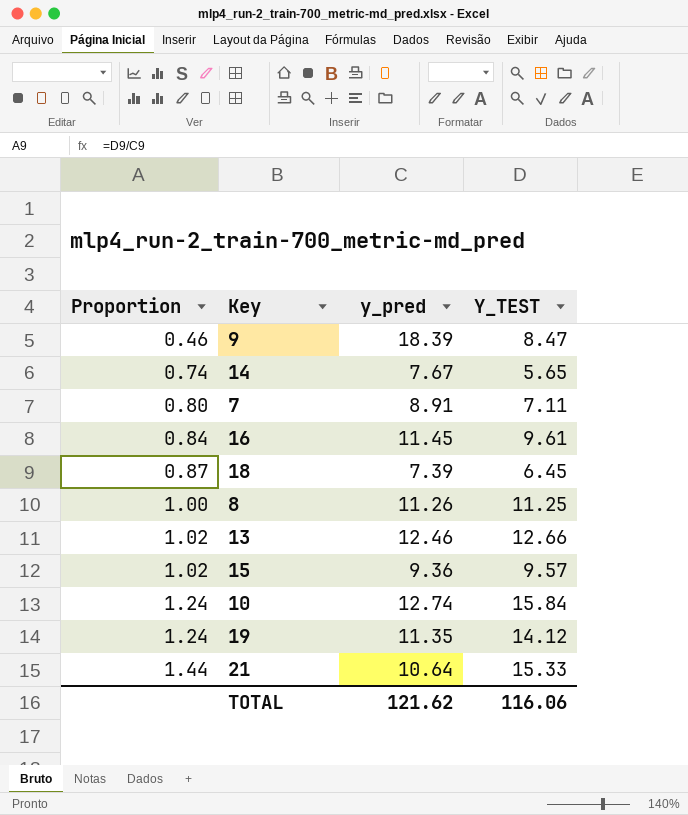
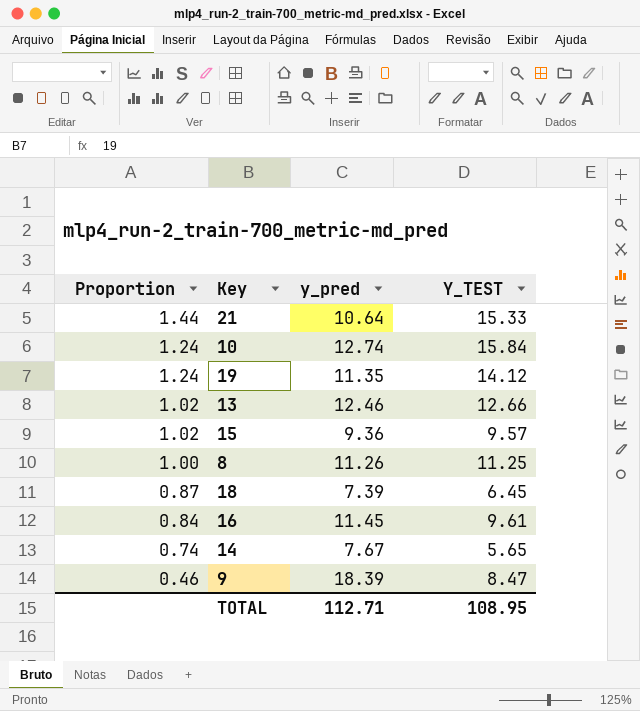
row order: Proportion ascending -> Proportion descending
row 7: 0.80 | 8.91 | 7.11 -> none
TOTAL | y_pred: 121.62 -> 112.71
TOTAL | Y_TEST: 116.06 -> 108.95

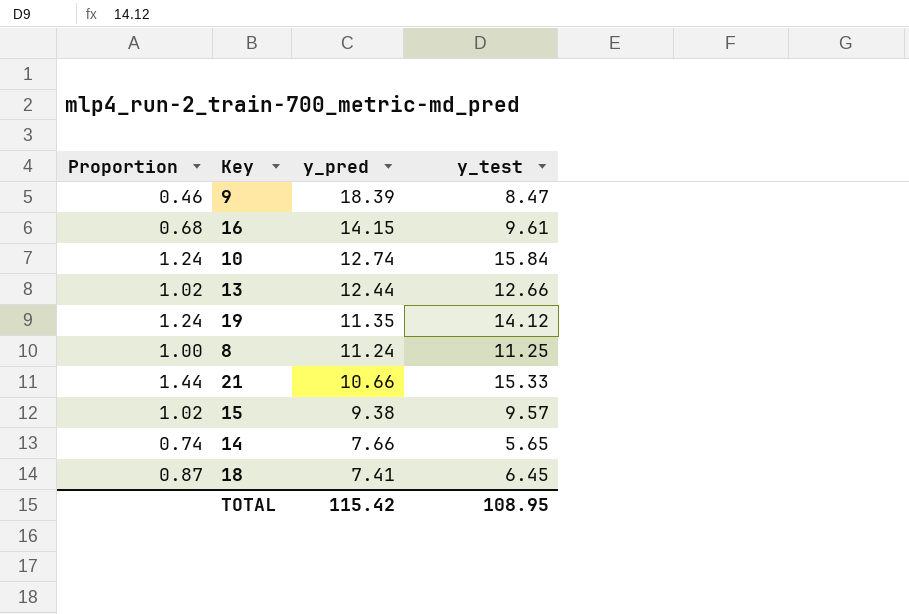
row order: Proportion descending -> y_pred descending
column name: Y_TEST -> y_test
16 | Proportion: 0.84 -> 0.68
16 | y_pred: 11.45 -> 14.15
13 | y_pred: 12.46 -> 12.44
8 | y_pred: 11.26 -> 11.24
21 | y_pred: 10.64 -> 10.66
15 | y_pred: 9.36 -> 9.38
14 | y_pred: 7.67 -> 7.66
18 | y_pred: 7.39 -> 7.41
TOTAL | y_pred: 112.71 -> 115.42

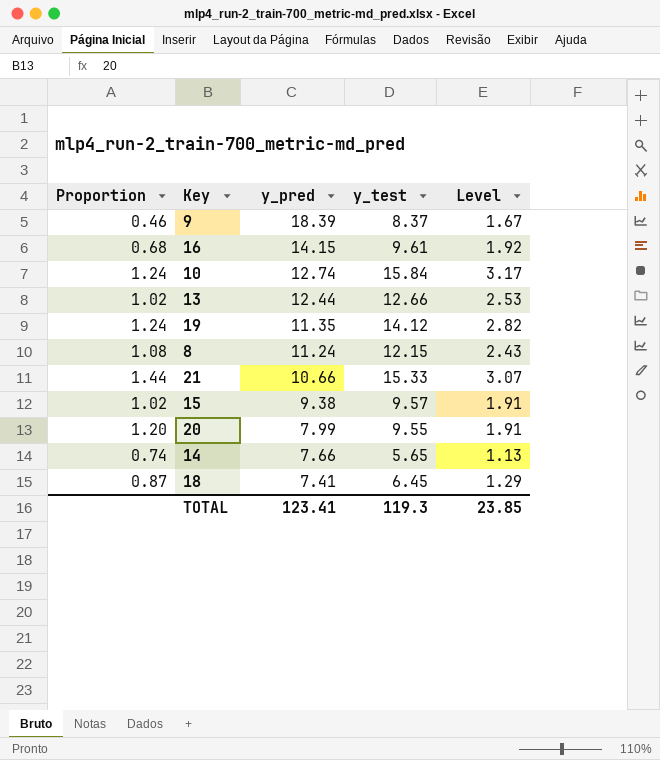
column Level | formula: none -> [y_test] * 0.2
9 | y_test: 8.47 -> 8.37
8 | Proportion: 1.00 -> 1.08
8 | y_test: 11.25 -> 12.15
row 20: none -> 1.20 | 7.99 | 9.55 | 1.91
TOTAL | y_pred: 115.42 -> 123.41
TOTAL | y_test: 108.95 -> 119.3

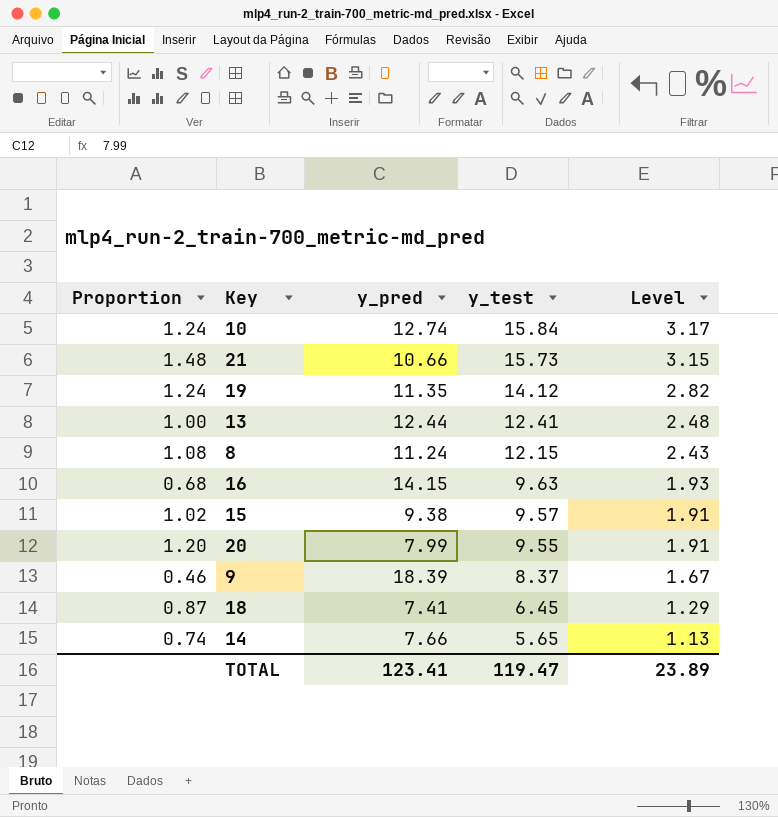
row order: y_pred descending -> y_test descending
21 | Proportion: 1.44 -> 1.48
21 | y_test: 15.33 -> 15.73
21 | Level: 3.07 -> 3.15
13 | Proportion: 1.02 -> 1.00
13 | y_test: 12.66 -> 12.41
13 | Level: 2.53 -> 2.48
16 | y_test: 9.61 -> 9.63
16 | Level: 1.92 -> 1.93
TOTAL | y_test: 119.3 -> 119.47
TOTAL | Level: 23.85 -> 23.89

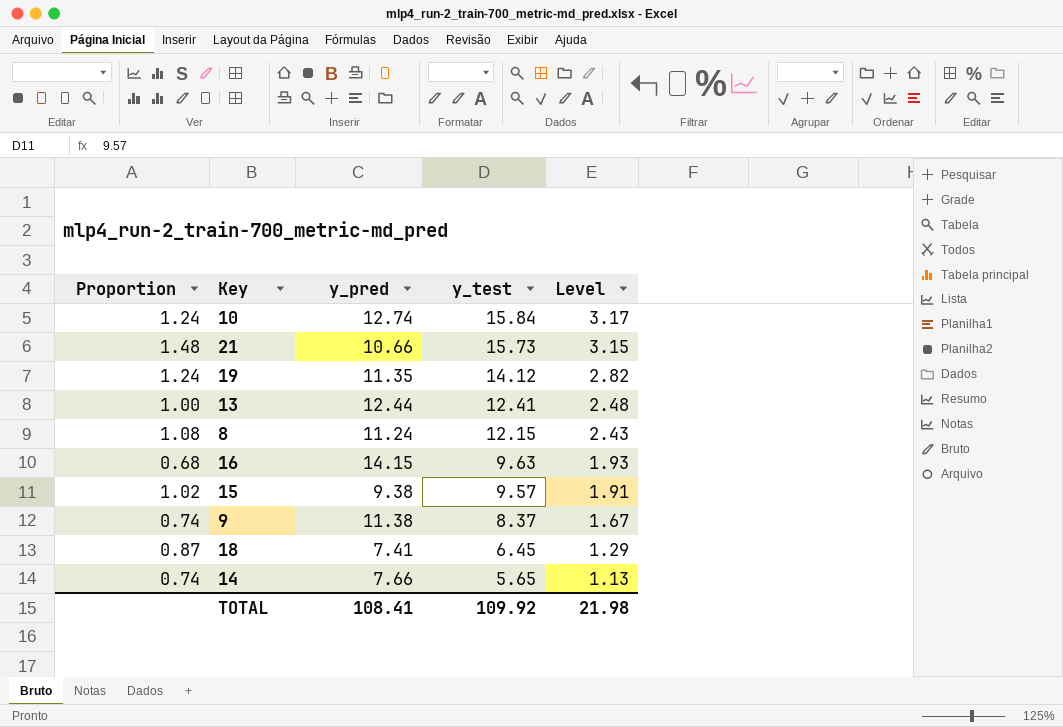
row 20: 1.20 | 7.99 | 9.55 | 1.91 -> none
9 | Proportion: 0.46 -> 0.74
9 | y_pred: 18.39 -> 11.38
TOTAL | y_pred: 123.41 -> 108.41
TOTAL | y_test: 119.47 -> 109.92
TOTAL | Level: 23.89 -> 21.98

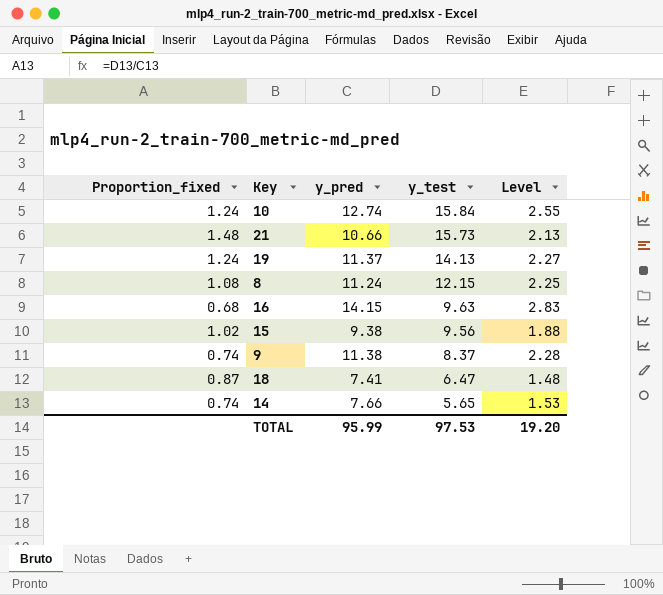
column name: Proportion -> Proportion_fixed
column Level | formula: [y_test] * 0.2 -> [y_pred] * 0.2
row 13: 1.00 | 12.44 | 12.41 | 2.48 -> none
19 | y_pred: 11.35 -> 11.37
19 | y_test: 14.12 -> 14.13
15 | y_test: 9.57 -> 9.56
18 | y_test: 6.45 -> 6.47
TOTAL | y_pred: 108.41 -> 95.99
TOTAL | y_test: 109.92 -> 97.53
TOTAL | Level: 21.98 -> 19.20

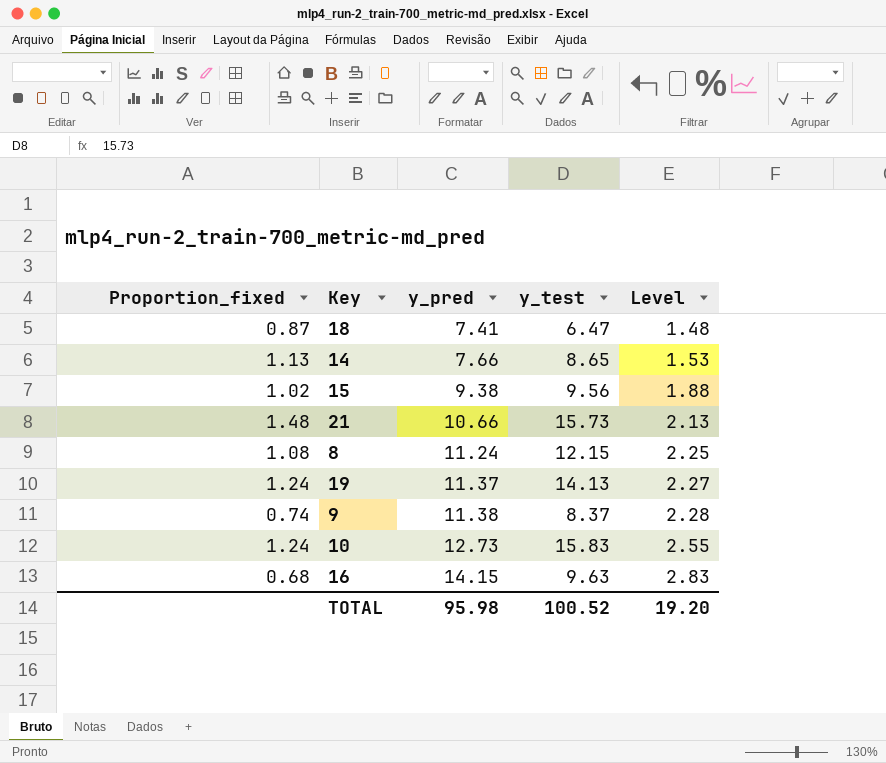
row order: y_test descending -> y_pred ascending
14 | Proportion_fixed: 0.74 -> 1.13
14 | y_test: 5.65 -> 8.65
10 | y_pred: 12.74 -> 12.73
10 | y_test: 15.84 -> 15.83
TOTAL | y_pred: 95.99 -> 95.98
TOTAL | y_test: 97.53 -> 100.52

